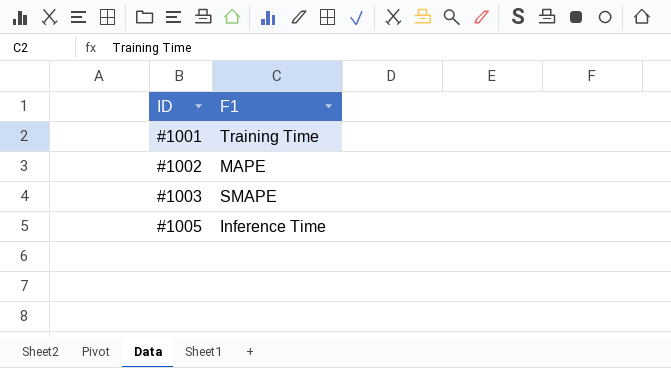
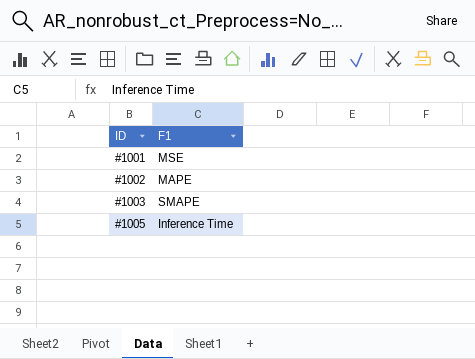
#1001 | F1: Training Time -> MSE

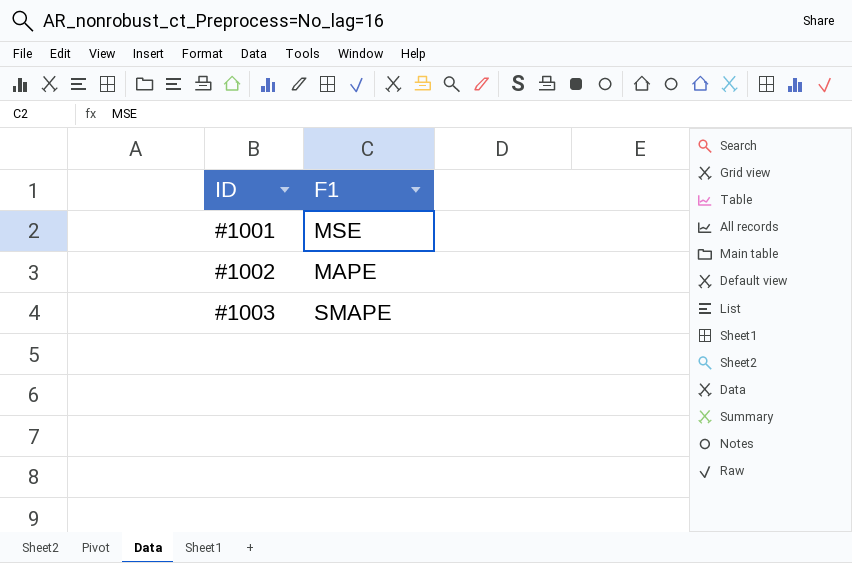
row #1005: Inference Time -> none

